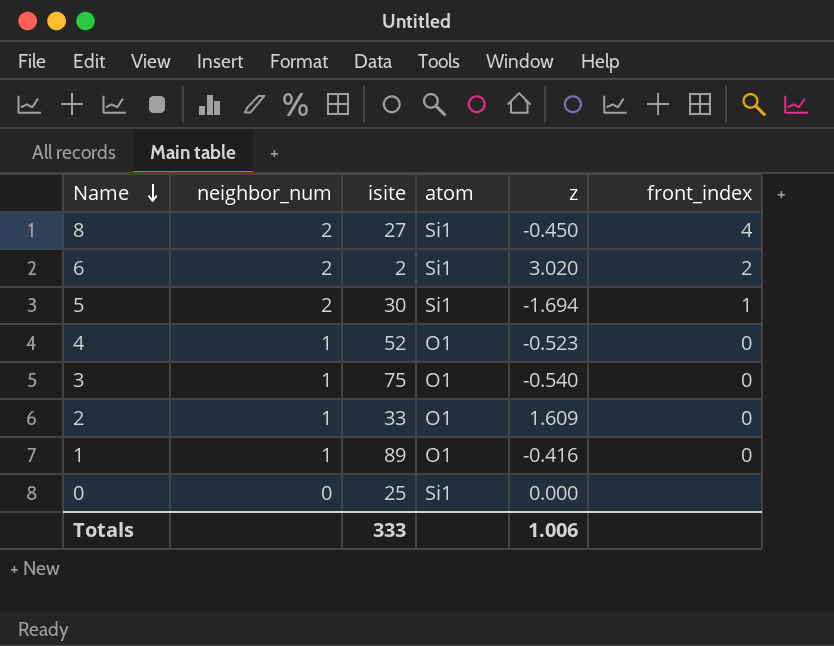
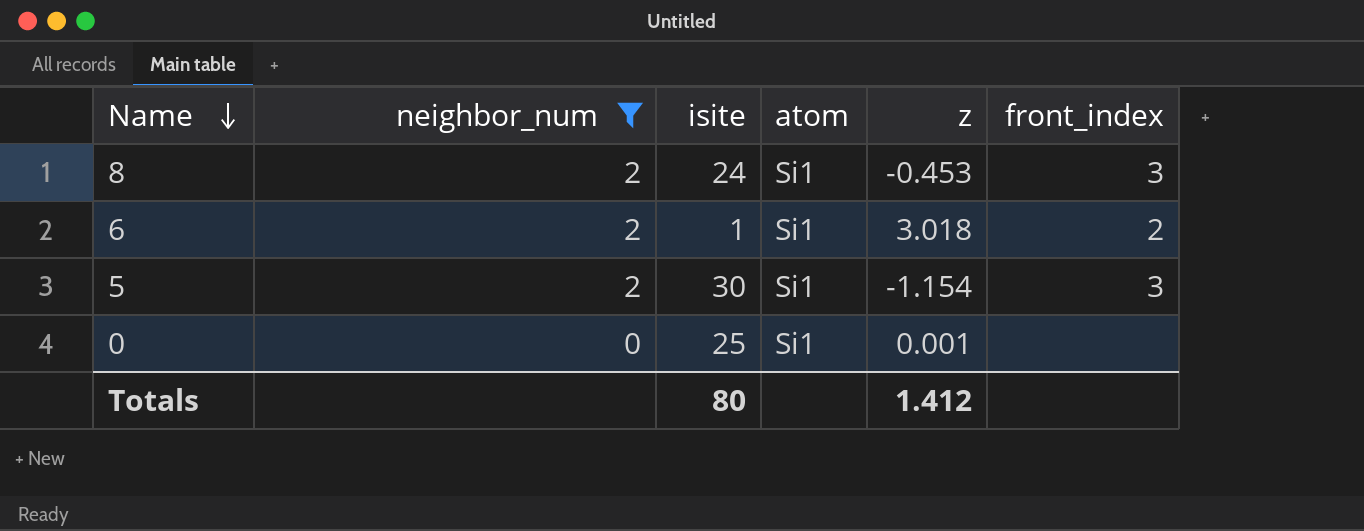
filter: none -> neighbor_num != 1
8 | isite: 27 -> 24
8 | z: -0.450 -> -0.453
8 | front_index: 4 -> 3
6 | isite: 2 -> 1
6 | z: 3.020 -> 3.018
5 | z: -1.694 -> -1.154
5 | front_index: 1 -> 3
0 | z: 0.000 -> 0.001
Totals | isite: 333 -> 80
Totals | z: 1.006 -> 1.412

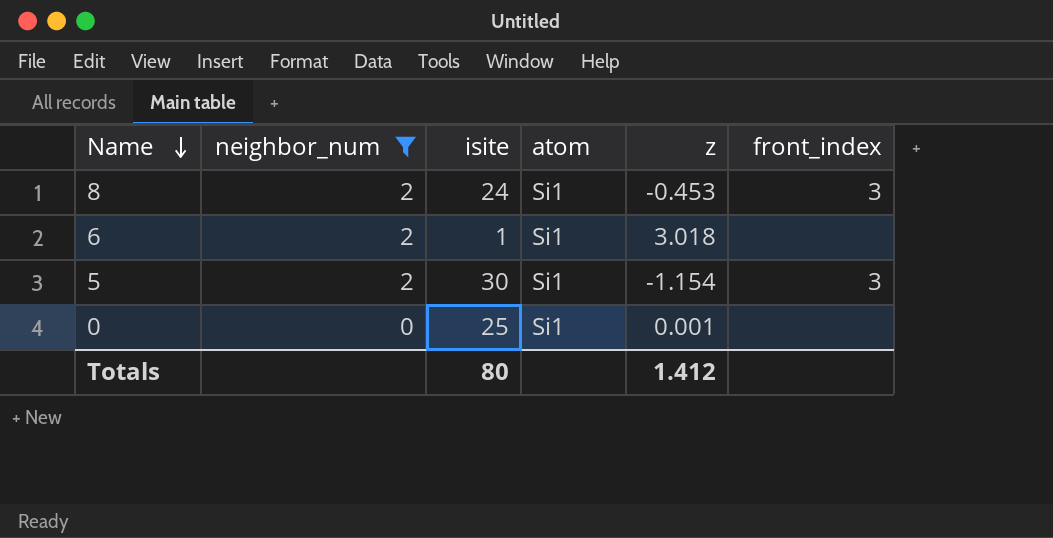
6 | front_index: 2 -> none

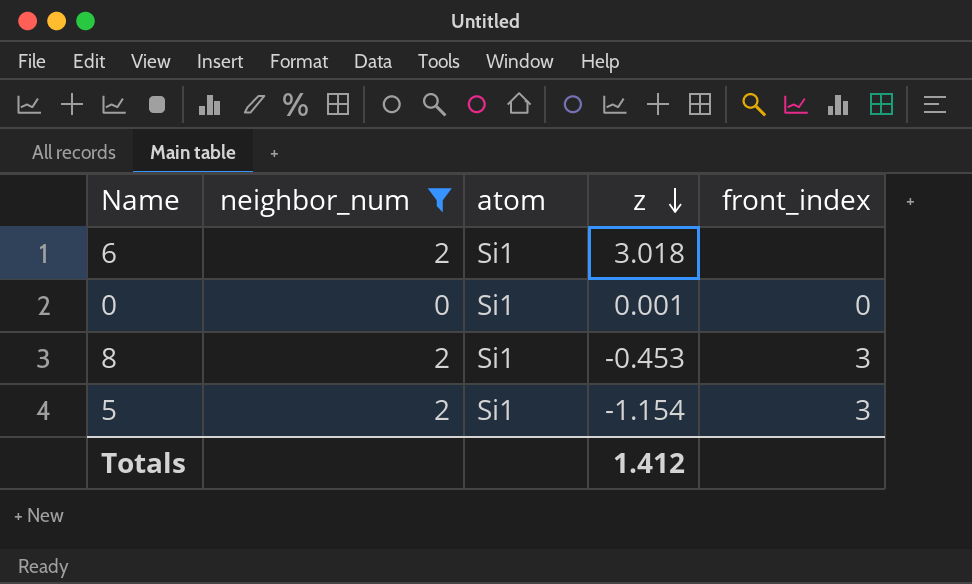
row order: Name descending -> z descending
column isite | position: 3 -> none
0 | front_index: none -> 0

